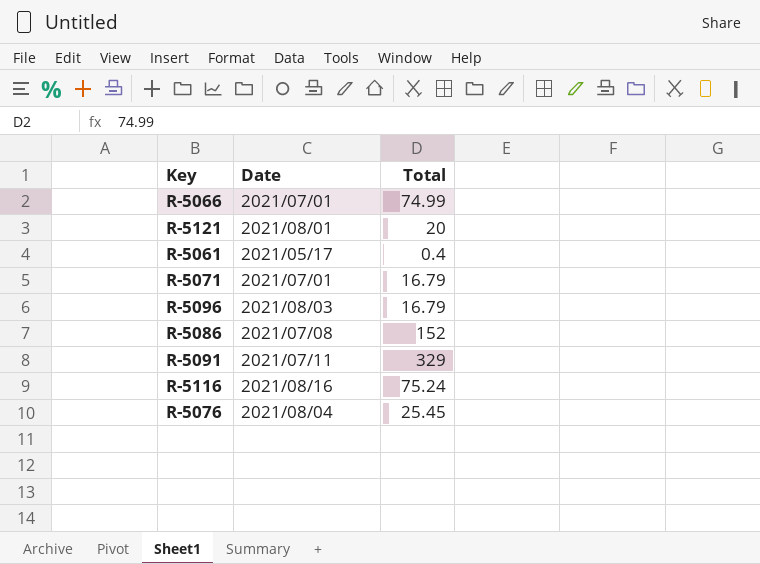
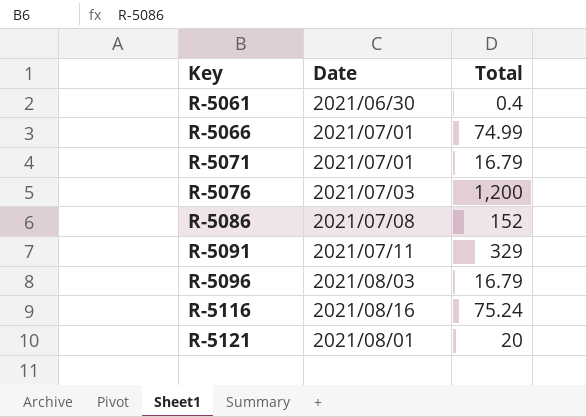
row order: none -> Key ascending
R-5061 | Date: 2021/05/17 -> 2021/06/30
R-5076 | Date: 2021/08/04 -> 2021/07/03
R-5076 | Total: 25.45 -> 1,200

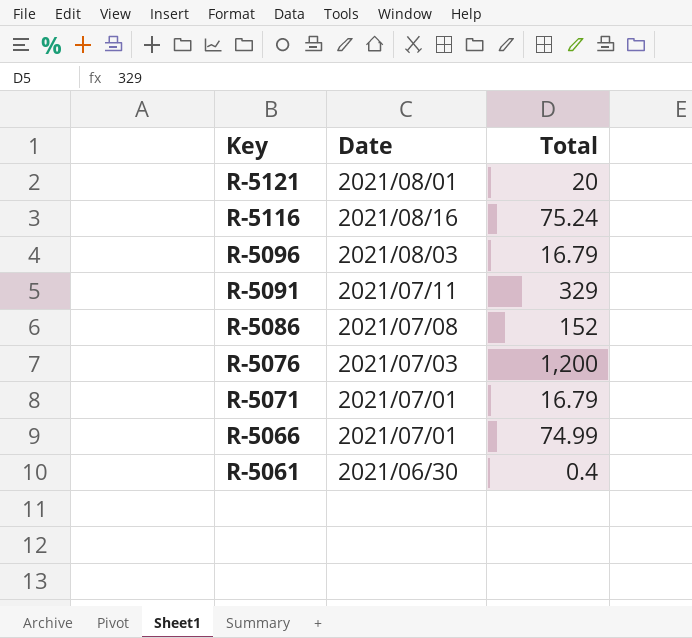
row order: Key ascending -> Key descending

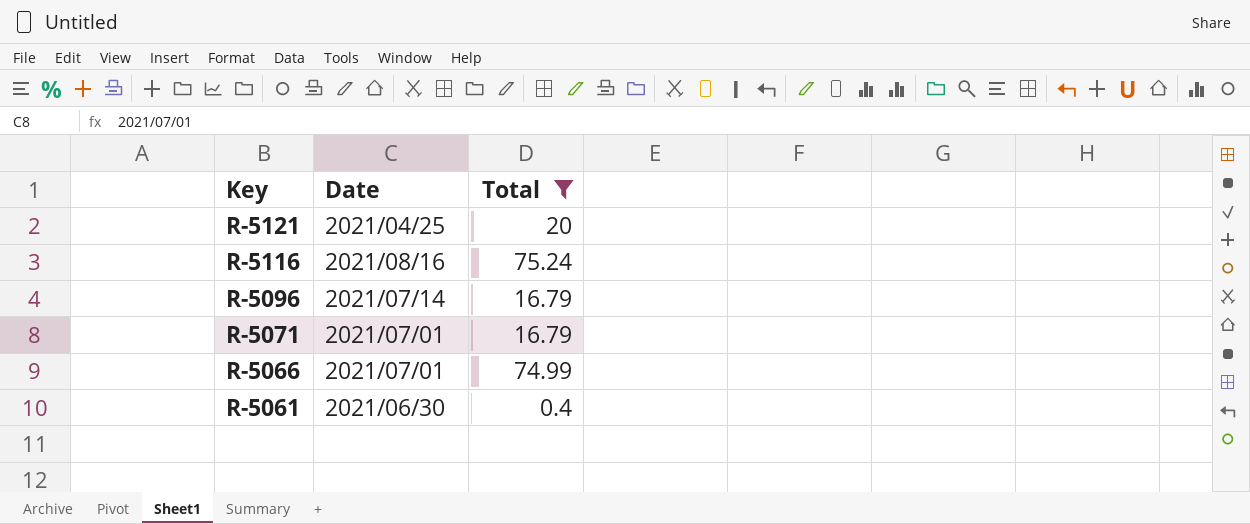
filter: none -> Total <= 75.24
R-5121 | Date: 2021/08/01 -> 2021/04/25
R-5096 | Date: 2021/08/03 -> 2021/07/14

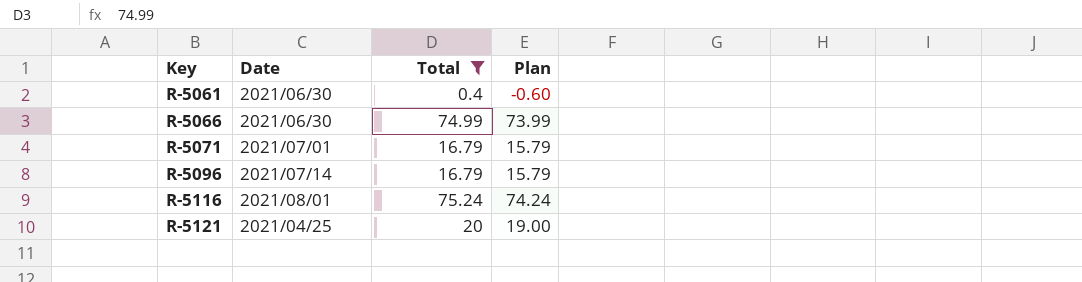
row order: Key descending -> Key ascending
column Plan | formula: none -> [Total] - 1
R-5066 | Date: 2021/07/01 -> 2021/06/30
R-5116 | Date: 2021/08/16 -> 2021/08/01

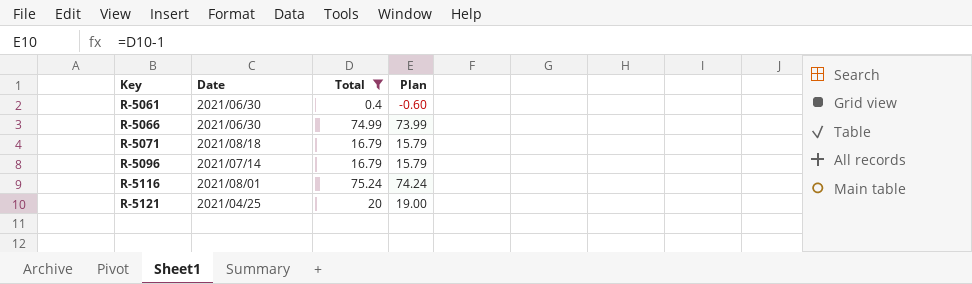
R-5071 | Date: 2021/07/01 -> 2021/08/18

